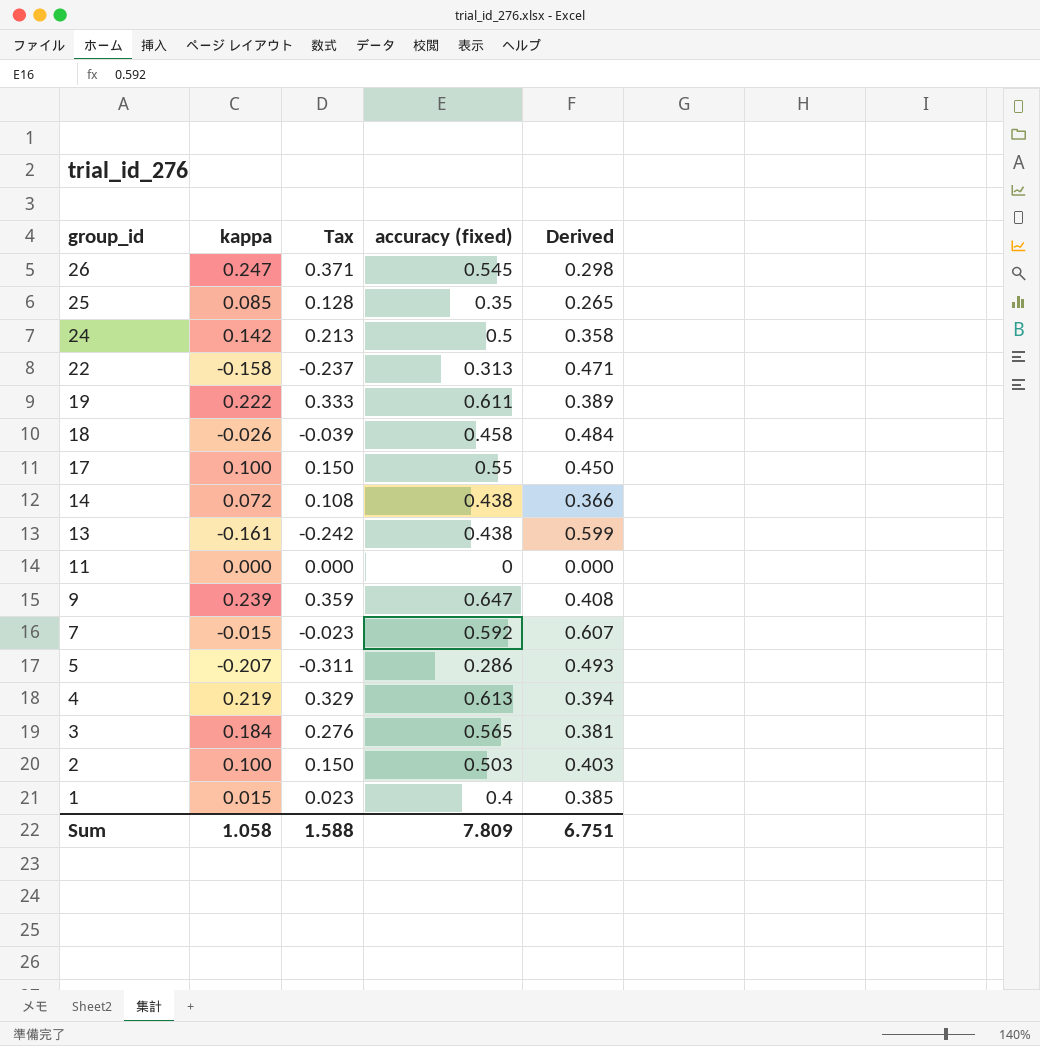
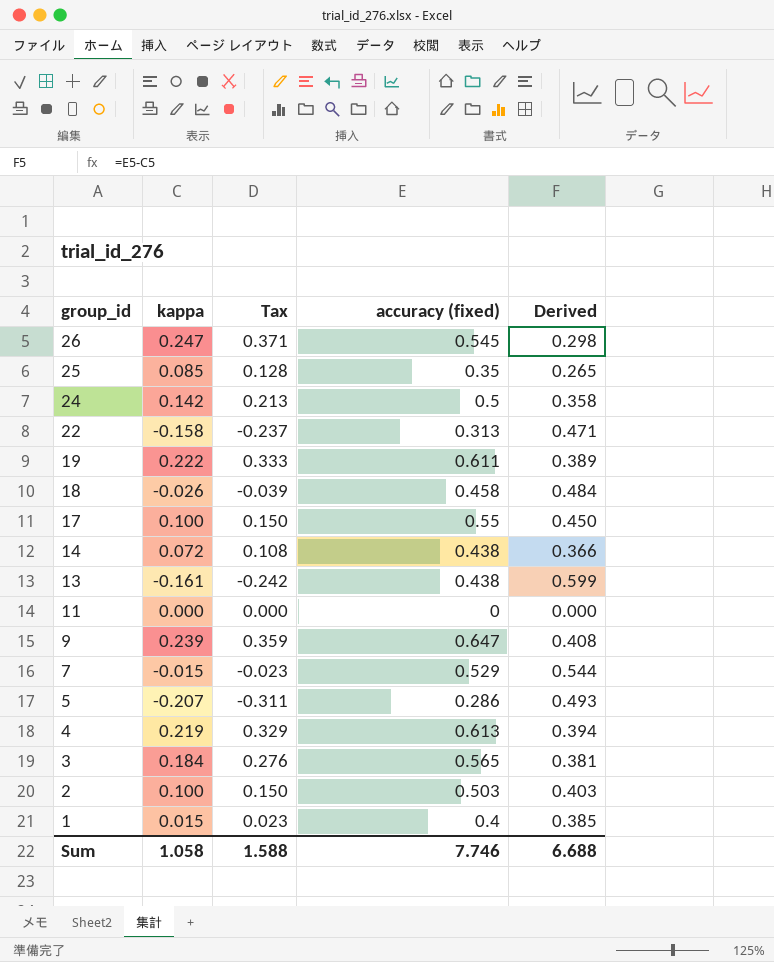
7 | accuracy (fixed): 0.592 -> 0.529
7 | Derived: 0.607 -> 0.544
Sum | accuracy (fixed): 7.809 -> 7.746
Sum | Derived: 6.751 -> 6.688

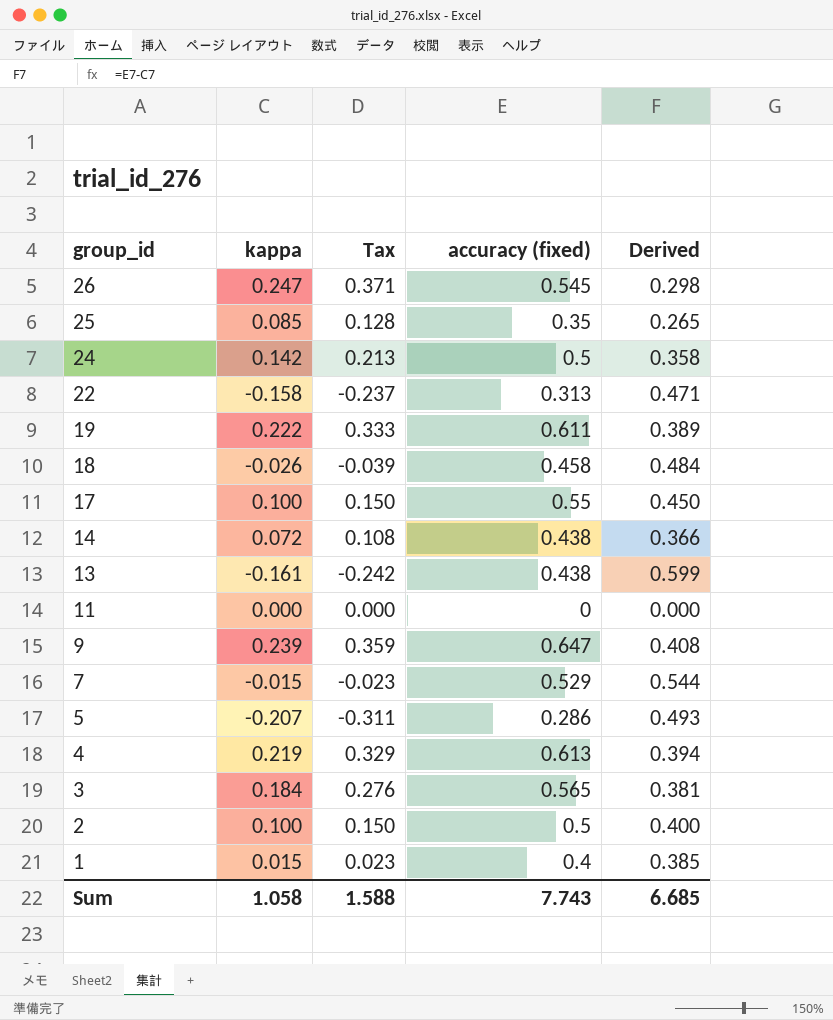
2 | accuracy (fixed): 0.503 -> 0.5
2 | Derived: 0.403 -> 0.400
Sum | accuracy (fixed): 7.746 -> 7.743
Sum | Derived: 6.688 -> 6.685

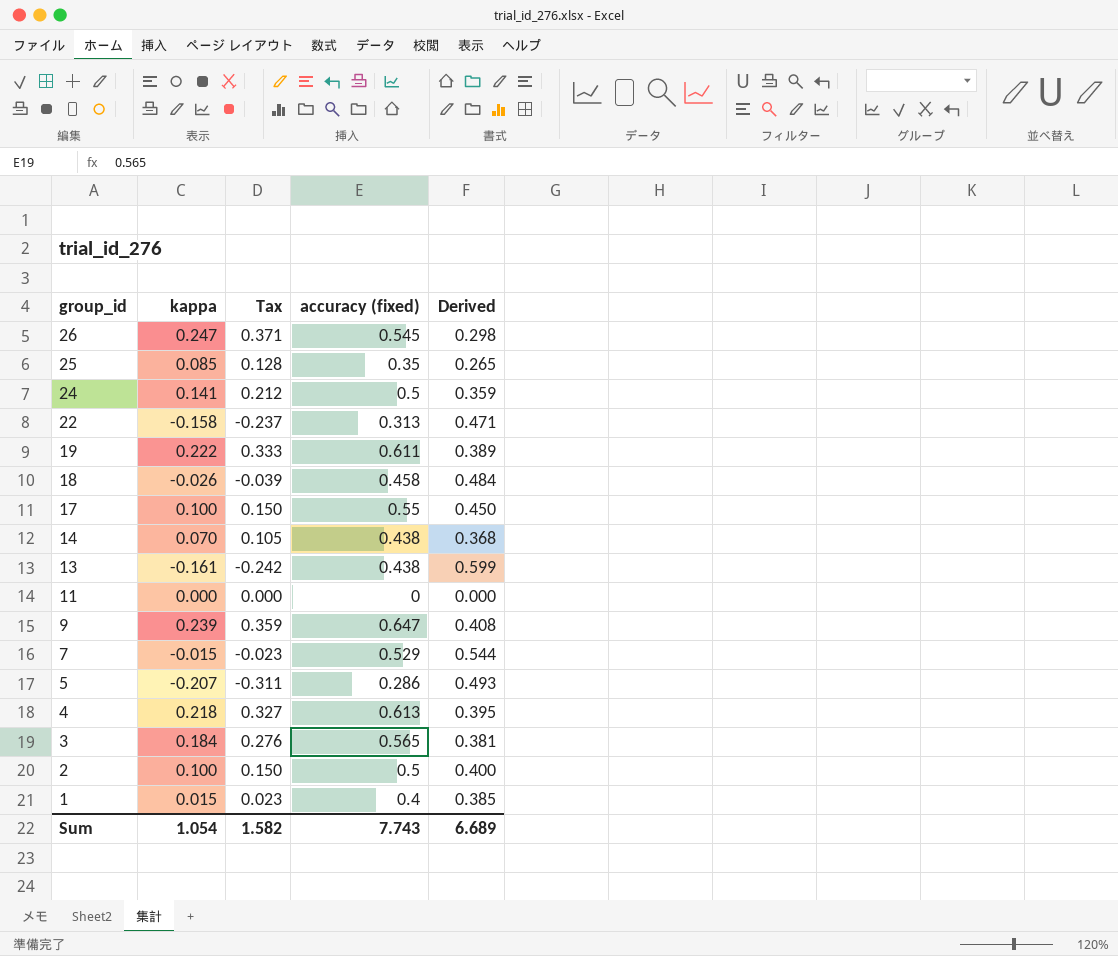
24 | kappa: 0.142 -> 0.141
24 | Tax: 0.213 -> 0.212
24 | Derived: 0.358 -> 0.359
14 | kappa: 0.072 -> 0.070
14 | Tax: 0.108 -> 0.105
14 | Derived: 0.366 -> 0.368
4 | kappa: 0.219 -> 0.218
4 | Tax: 0.329 -> 0.327
4 | Derived: 0.394 -> 0.395
Sum | kappa: 1.058 -> 1.054
Sum | Tax: 1.588 -> 1.582
Sum | Derived: 6.685 -> 6.689

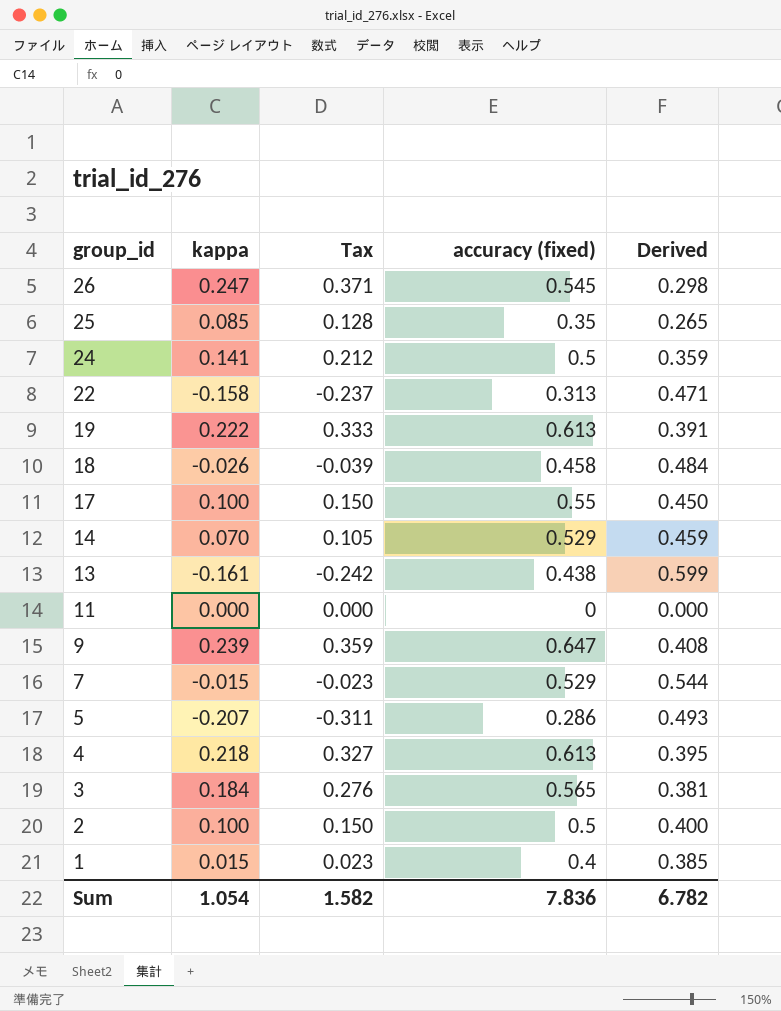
19 | accuracy (fixed): 0.611 -> 0.613
19 | Derived: 0.389 -> 0.391
14 | accuracy (fixed): 0.438 -> 0.529
14 | Derived: 0.368 -> 0.459
Sum | accuracy (fixed): 7.743 -> 7.836
Sum | Derived: 6.689 -> 6.782

